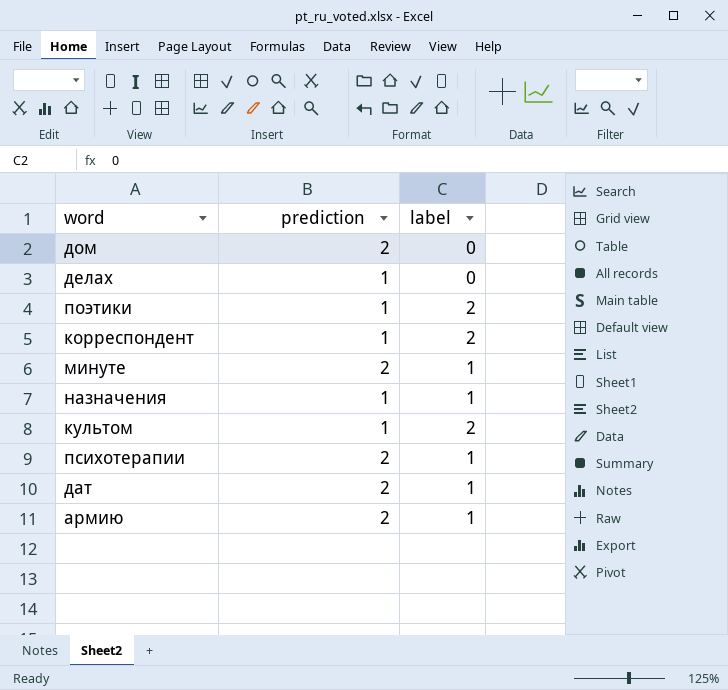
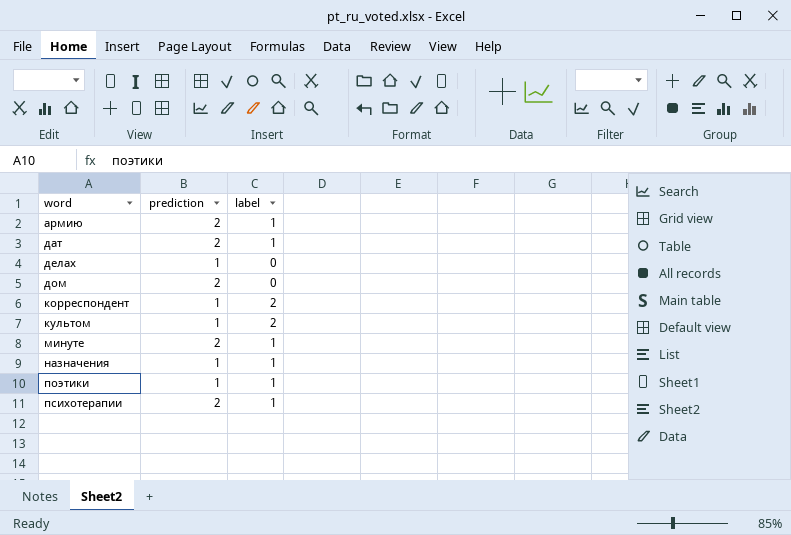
row order: none -> word ascending
поэтики | label: 2 -> 1

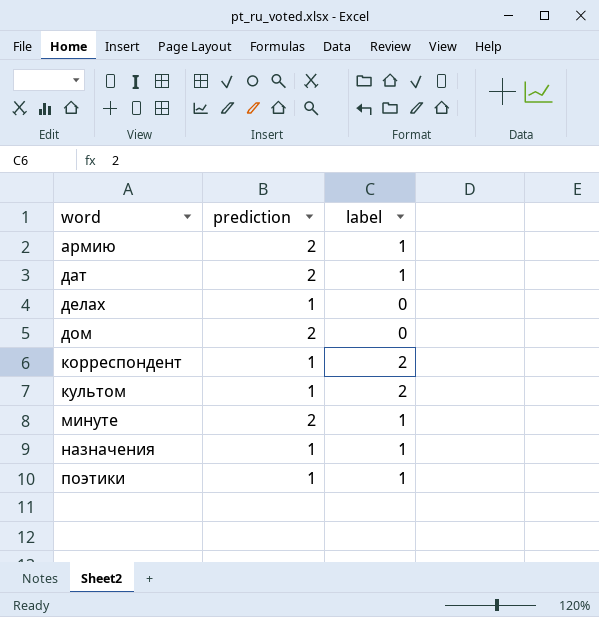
row психотерапии: 2 | 1 -> none

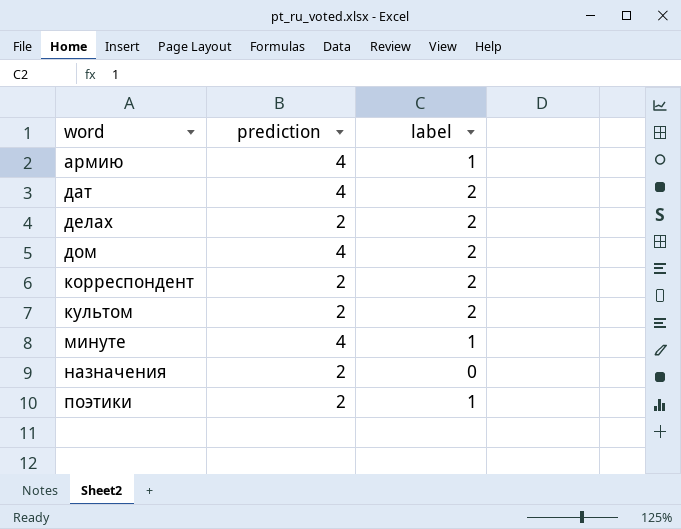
армию | prediction: 2 -> 4
дат | prediction: 2 -> 4
дат | label: 1 -> 2
делах | prediction: 1 -> 2
делах | label: 0 -> 2
дом | prediction: 2 -> 4
дом | label: 0 -> 2
корреспондент | prediction: 1 -> 2
культом | prediction: 1 -> 2
минуте | prediction: 2 -> 4
назначения | prediction: 1 -> 2
назначения | label: 1 -> 0
поэтики | prediction: 1 -> 2

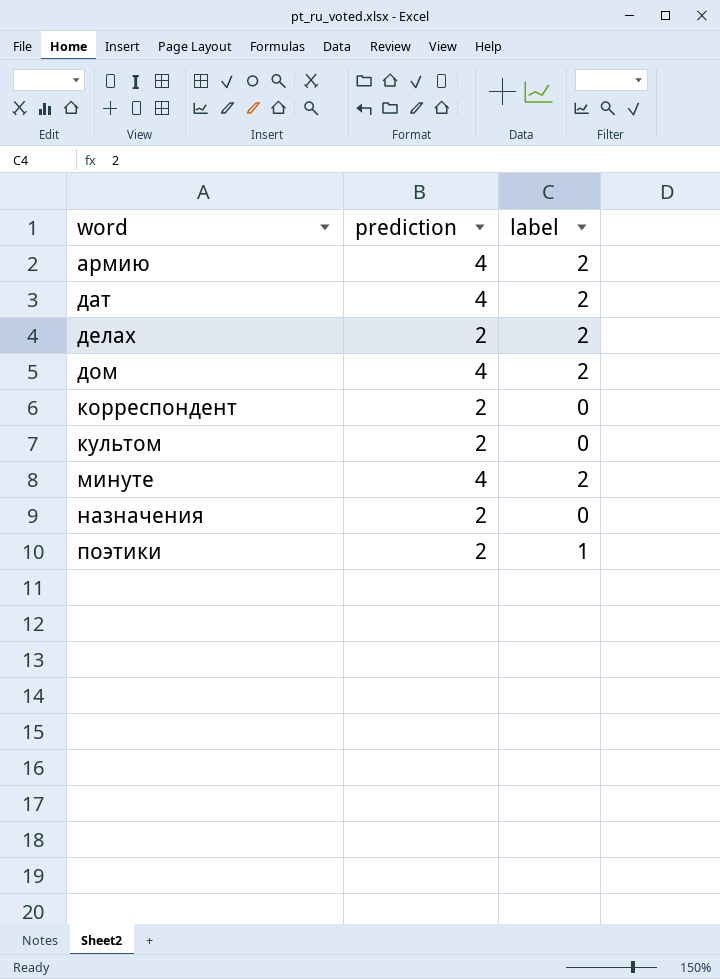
армию | label: 1 -> 2
корреспондент | label: 2 -> 0
культом | label: 2 -> 0
минуте | label: 1 -> 2

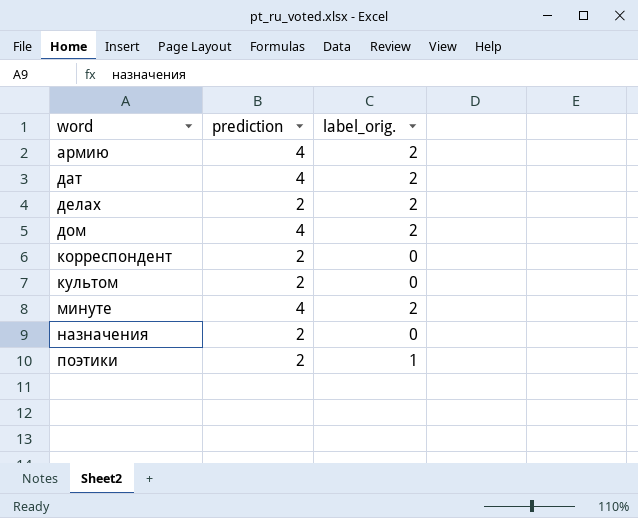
column name: label -> label_orig.

